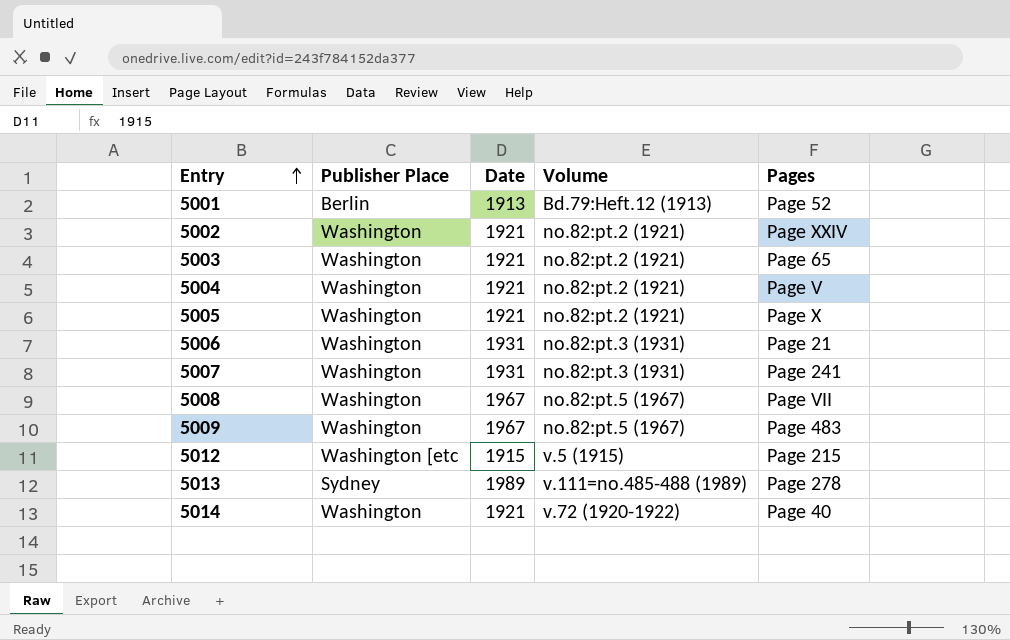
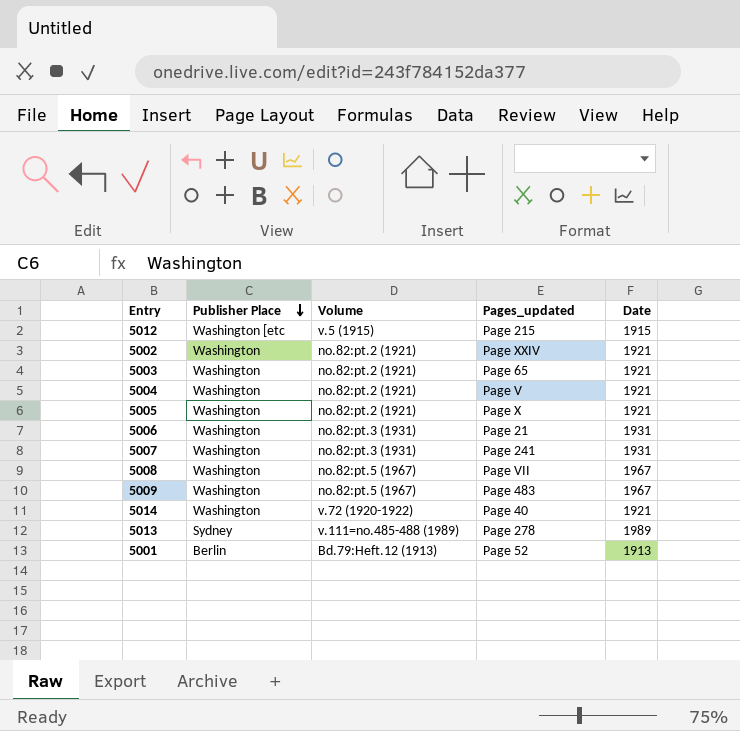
row order: Entry ascending -> Publisher Place descending
column name: Pages -> Pages_updated
column Date | position: 3 -> 5

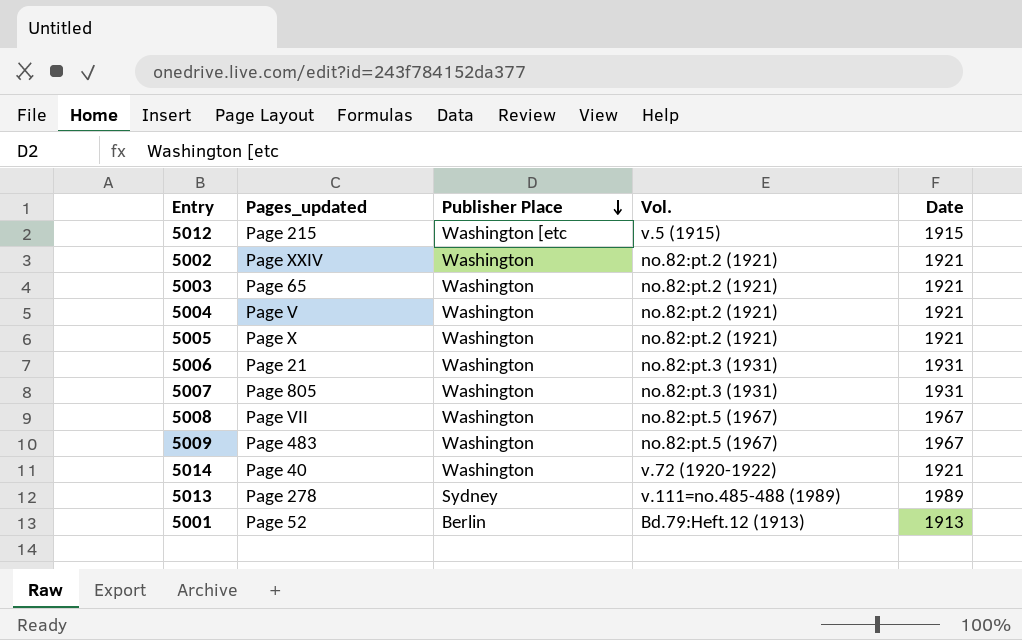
column Pages_updated | position: 4 -> 2
column name: Volume -> Vol.
5007 | Pages_updated: Page 241 -> Page 805

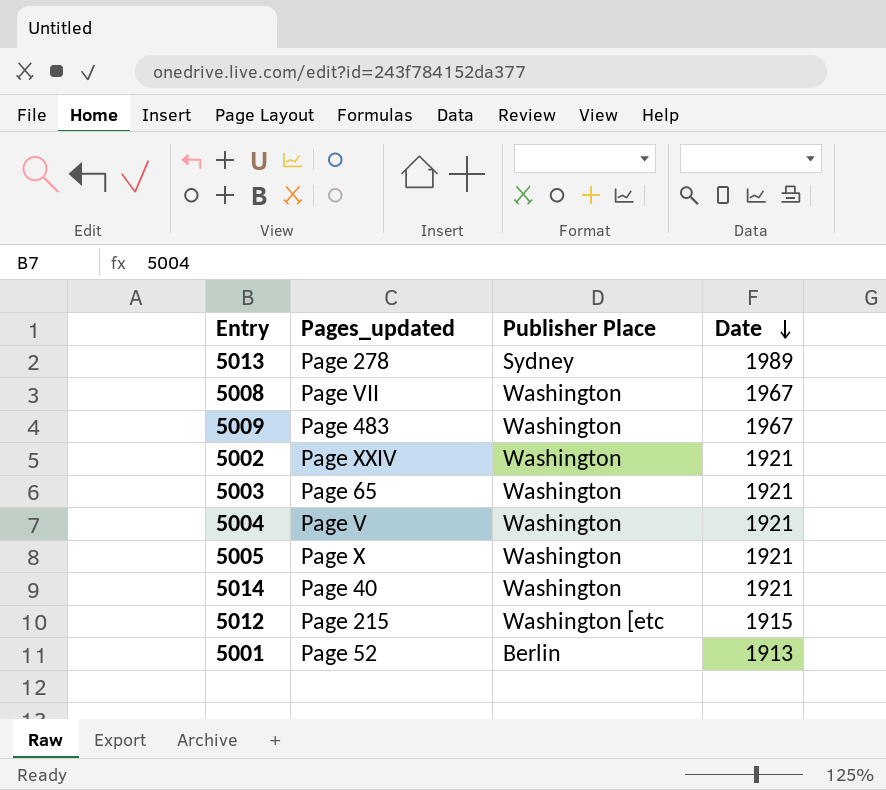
row order: Publisher Place descending -> Date descending
column Vol. | position: 4 -> none
row 5006: Page 21 | Washington | no.82:pt.3 (1931) | 1931 -> none
row 5007: Page 805 | Washington | no.82:pt.3 (1931) | 1931 -> none

